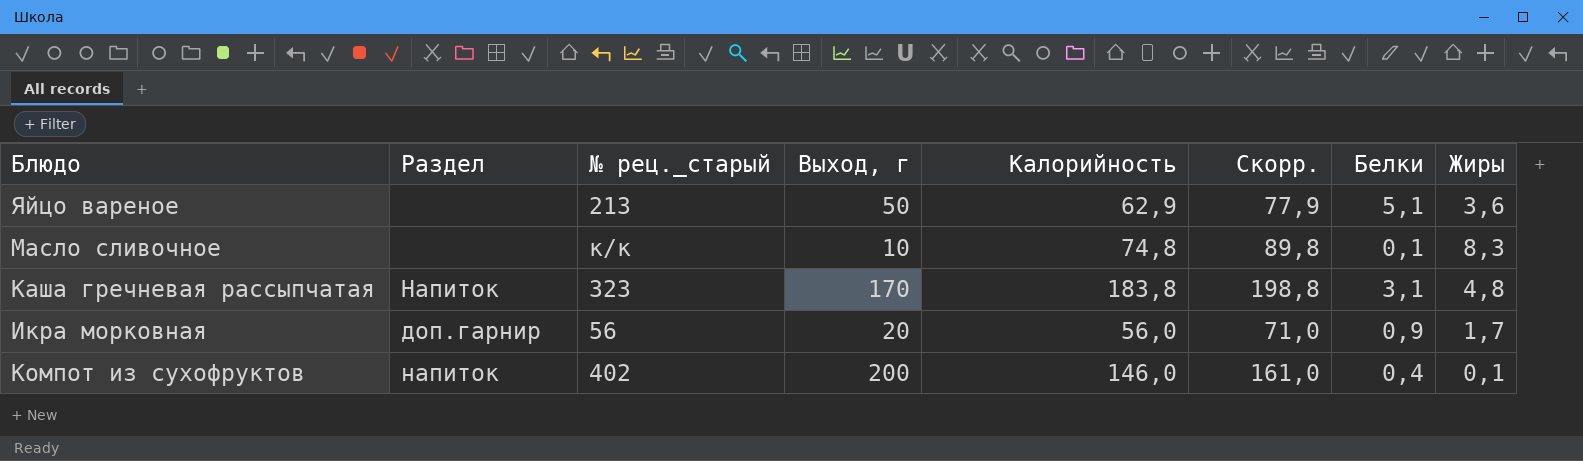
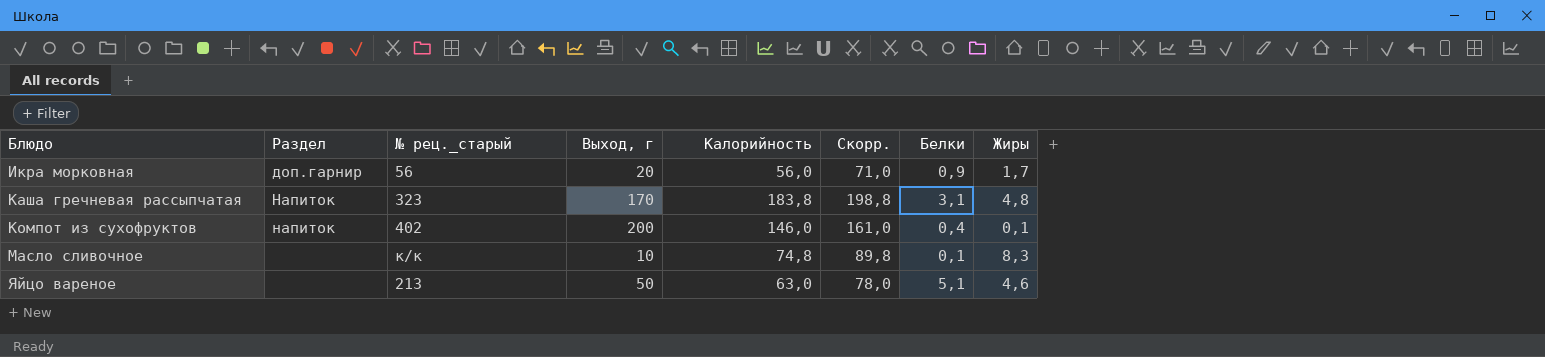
row order: none -> Блюдо ascending
Яйцо вареное | Калорийность: 62,9 -> 63,0
Яйцо вареное | Скорр.: 77,9 -> 78,0
Яйцо вареное | Жиры: 3,6 -> 4,6

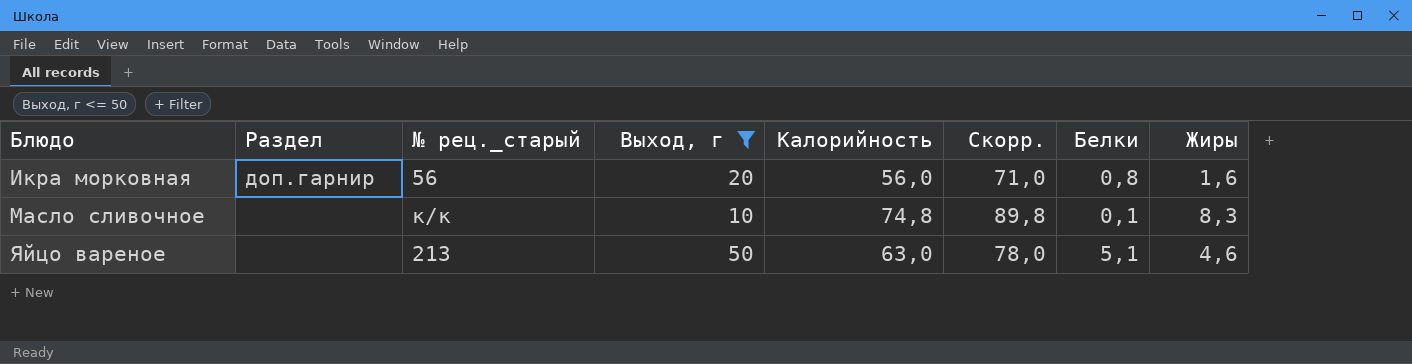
filter: none -> Выход, г <= 50
Икра морковная | Белки: 0,9 -> 0,8
Икра морковная | Жиры: 1,7 -> 1,6

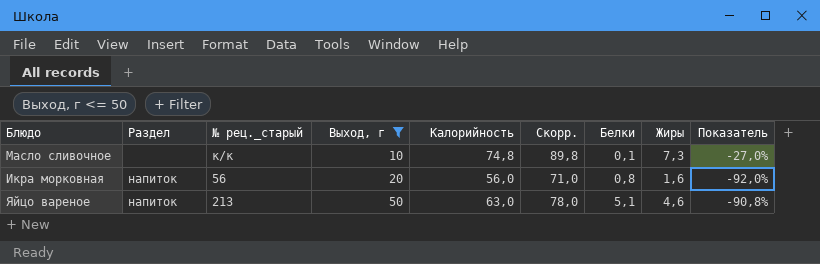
row order: Блюдо ascending -> Выход, г ascending
column Показатель | formula: none -> ([Жиры] - [Выход, г]) / [Выход, г]
Масло сливочное | Жиры: 8,3 -> 7,3
Икра морковная | Раздел: доп.гарнир -> напиток
Яйцо вареное | Раздел: none -> напиток

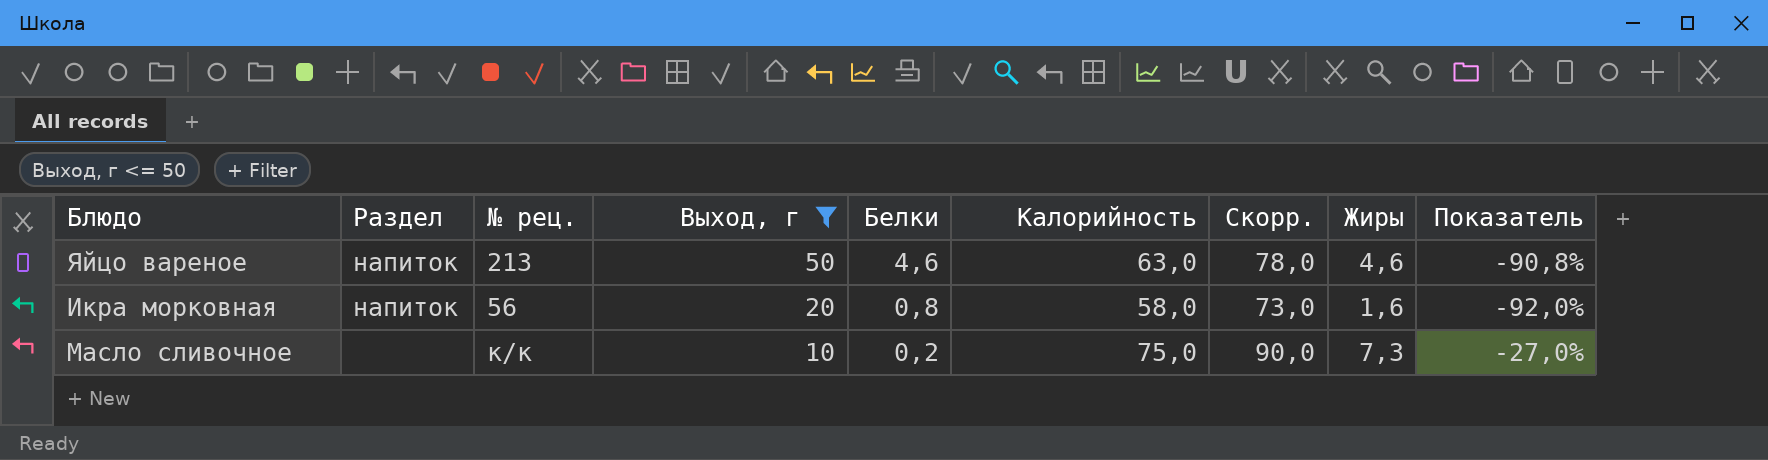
row order: Выход, г ascending -> Выход, г descending
column name: № рец._старый -> № рец.
column Белки | position: 7 -> 5
Яйцо вареное | Белки: 5,1 -> 4,6
Икра морковная | Калорийность: 56,0 -> 58,0
Икра морковная | Скорр.: 71,0 -> 73,0
Масло сливочное | Белки: 0,1 -> 0,2
Масло сливочное | Калорийность: 74,8 -> 75,0
Масло сливочное | Скорр.: 89,8 -> 90,0

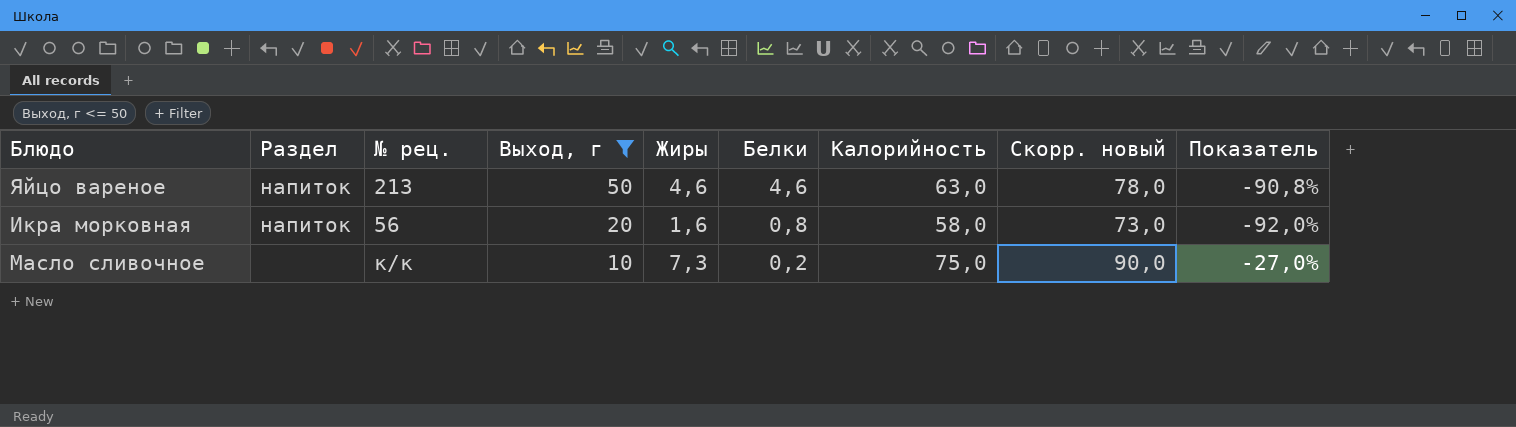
column Жиры | position: 8 -> 5
column name: Скорр. -> Скорр. новый

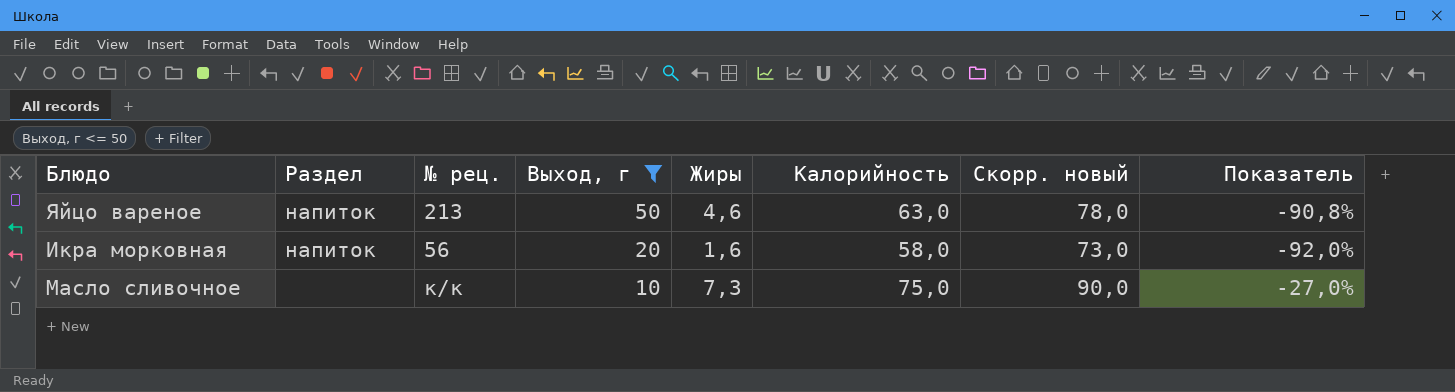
column Белки | position: 6 -> none

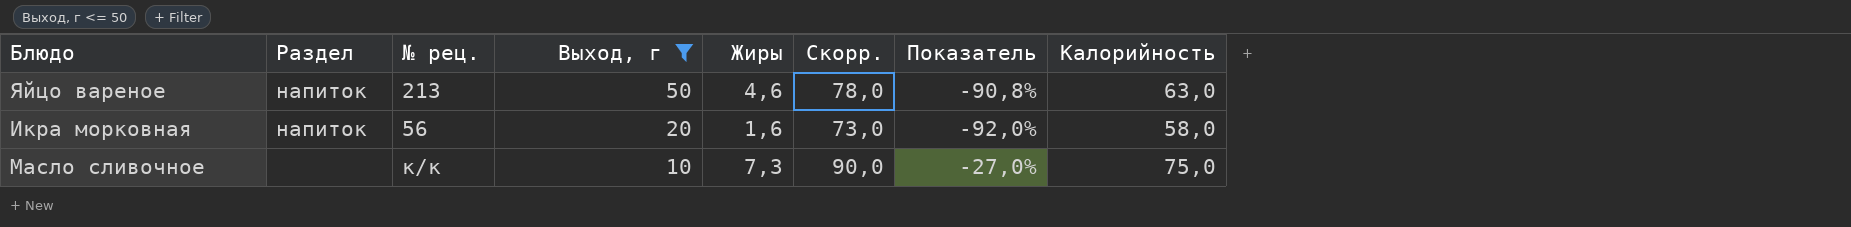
column name: Скорр. новый -> Скорр.
column Калорийность | position: 6 -> 8

